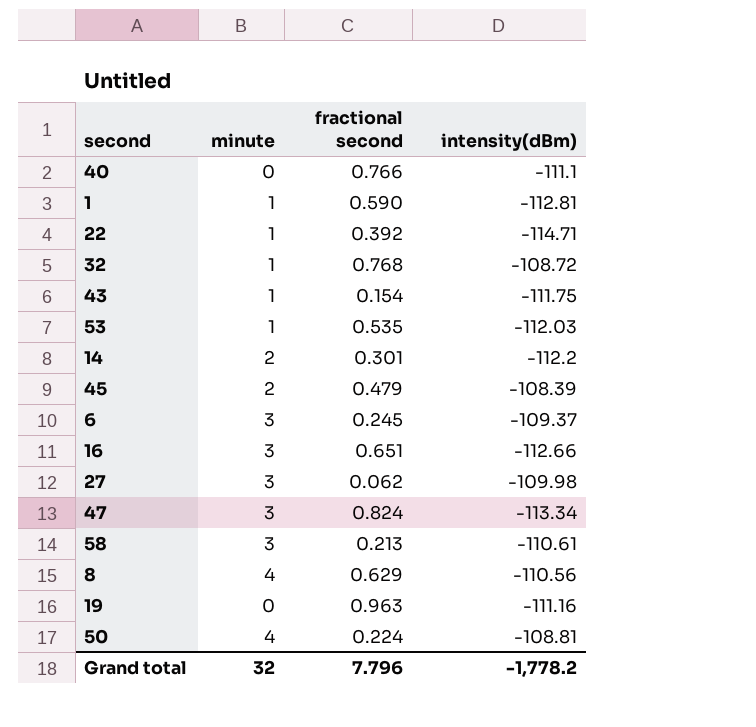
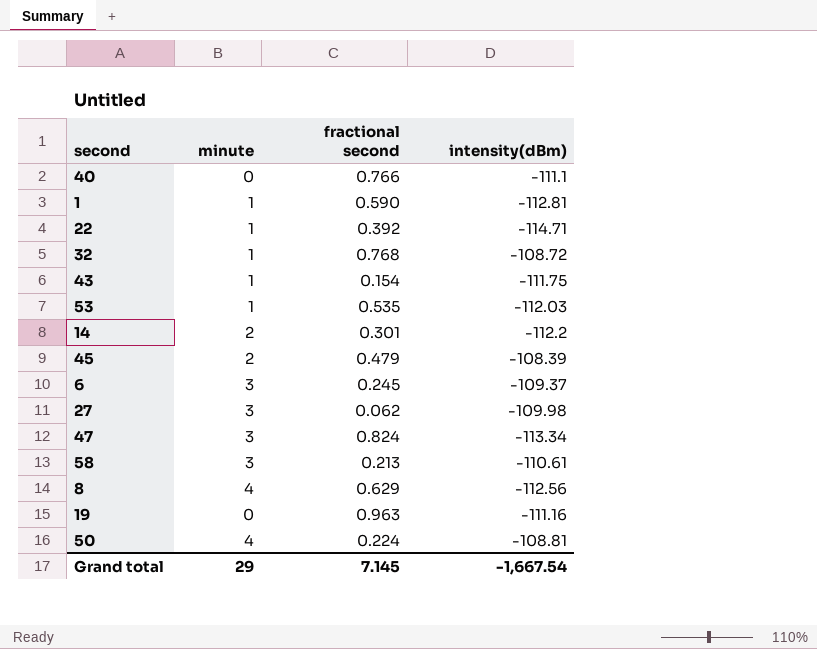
row 16: 3 | 0.651 | -112.66 -> none
8 | intensity(dBm): -110.56 -> -112.56
Grand total | minute: 32 -> 29
Grand total | fractional second: 7.796 -> 7.145
Grand total | intensity(dBm): -1,778.2 -> -1,667.54

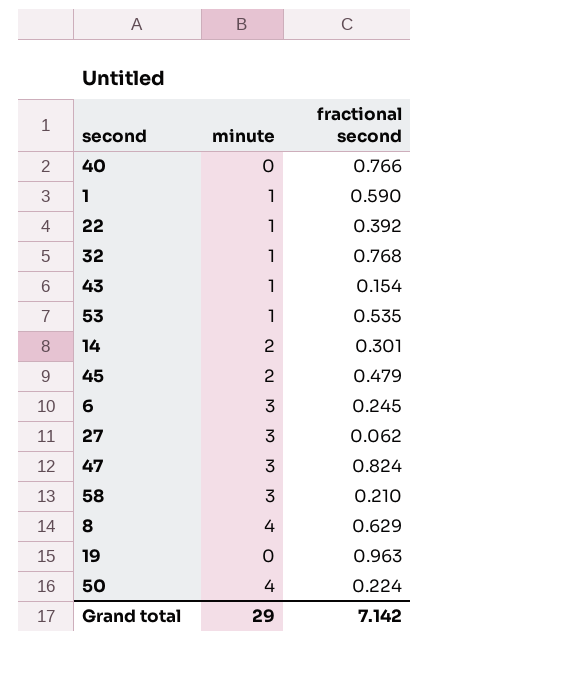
column intensity(dBm) | position: 4 -> none
58 | fractional second: 0.213 -> 0.210
Grand total | fractional second: 7.145 -> 7.142

